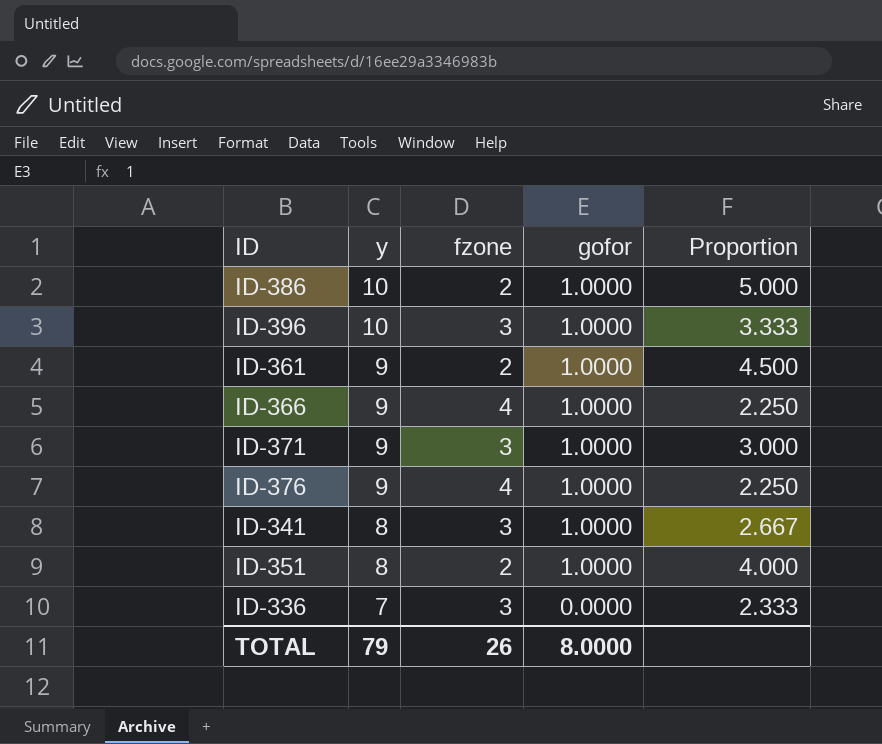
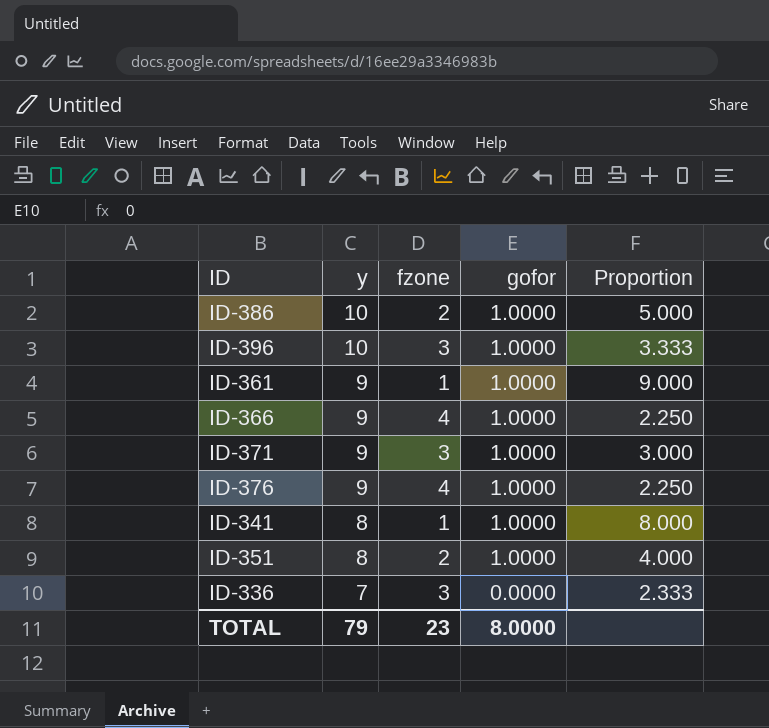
ID-361 | fzone: 2 -> 1
ID-361 | Proportion: 4.500 -> 9.000
ID-341 | fzone: 3 -> 1
ID-341 | Proportion: 2.667 -> 8.000
TOTAL | fzone: 26 -> 23

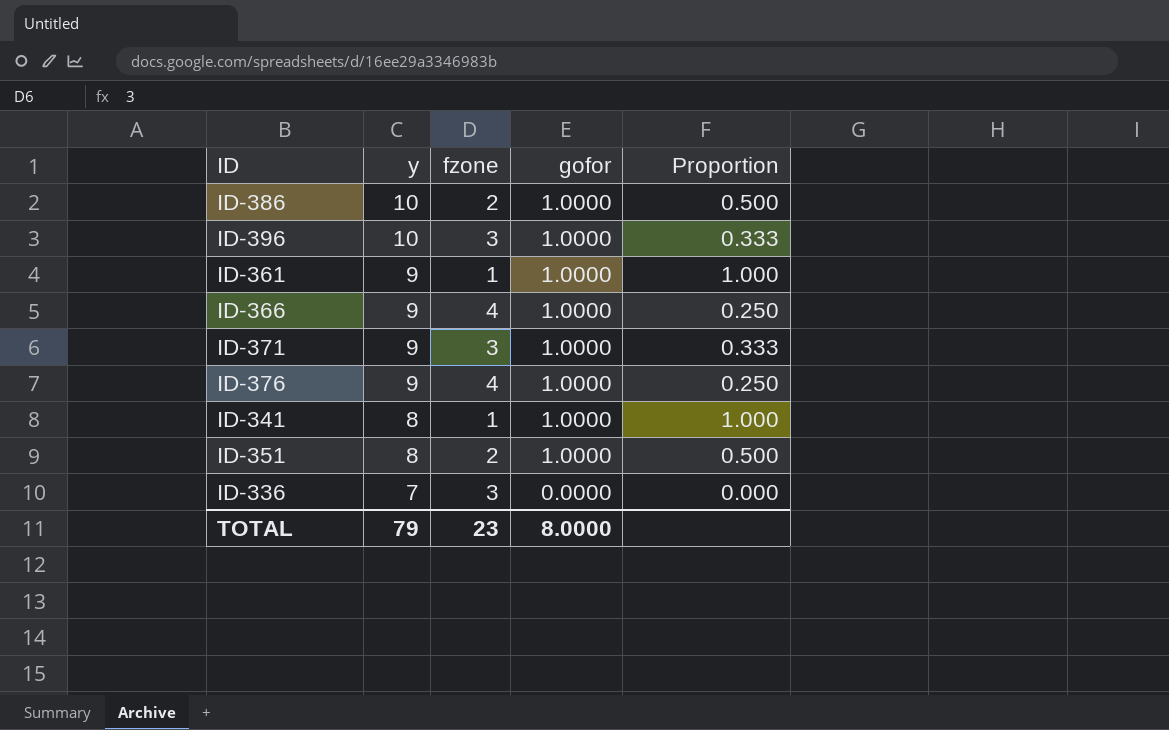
column Proportion | formula: [y] / [fzone] -> [gofor] / [fzone]

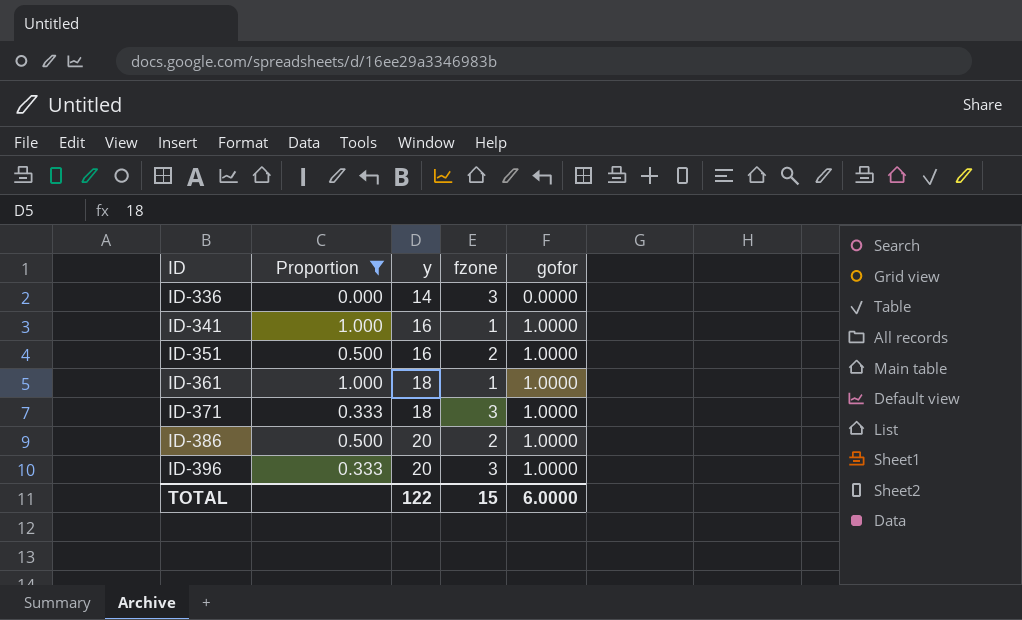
filter: none -> Proportion != 0.250
row order: y descending -> ID ascending
column Proportion | position: 5 -> 2
ID-336 | y: 7 -> 14
ID-341 | y: 8 -> 16
ID-351 | y: 8 -> 16
ID-361 | y: 9 -> 18
ID-371 | y: 9 -> 18
ID-386 | y: 10 -> 20
ID-396 | y: 10 -> 20
TOTAL | y: 79 -> 122
TOTAL | fzone: 23 -> 15
TOTAL | gofor: 8.0000 -> 6.0000

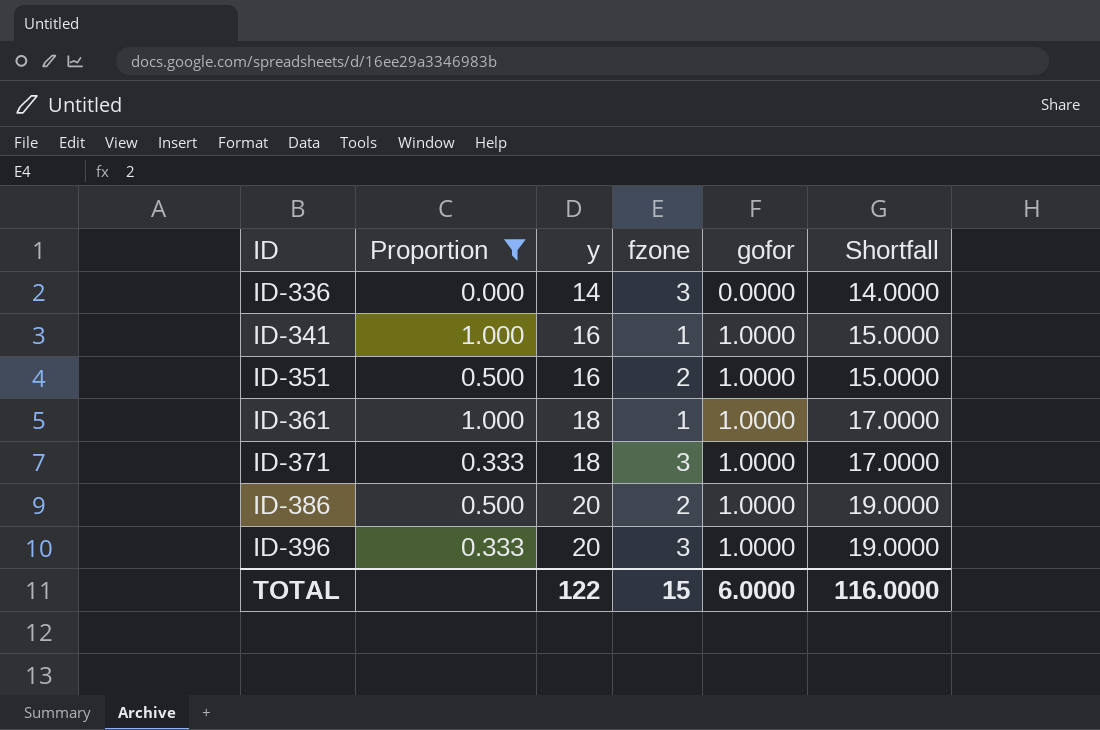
column Shortfall | formula: none -> [y] - [gofor]

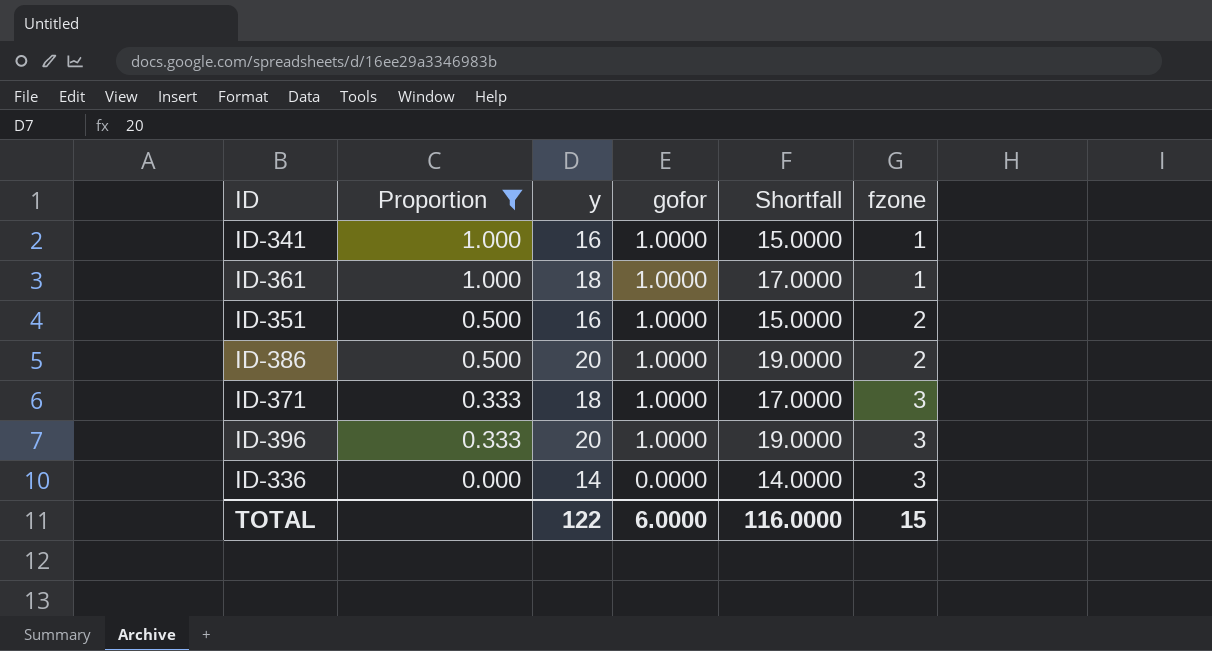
row order: ID ascending -> Proportion descending
column fzone | position: 4 -> 6

